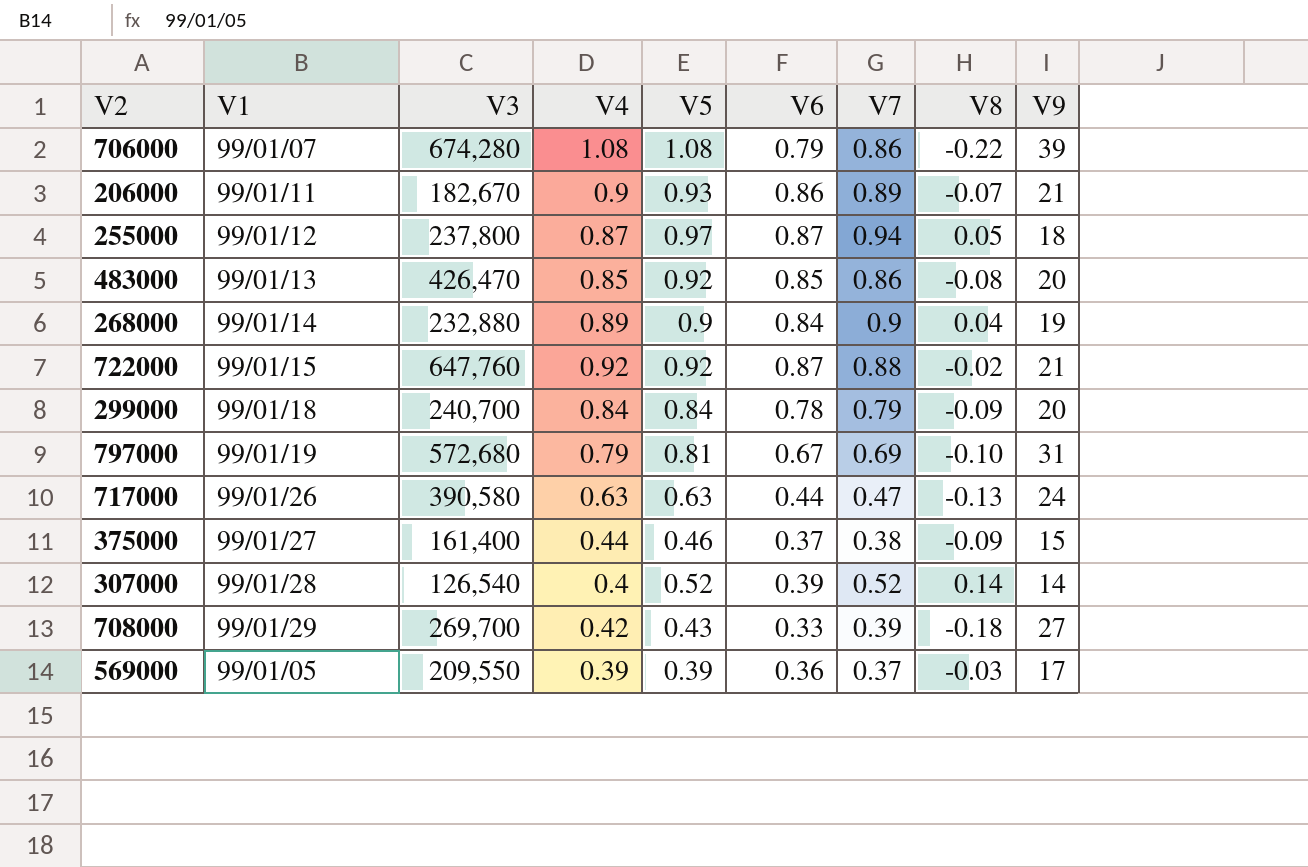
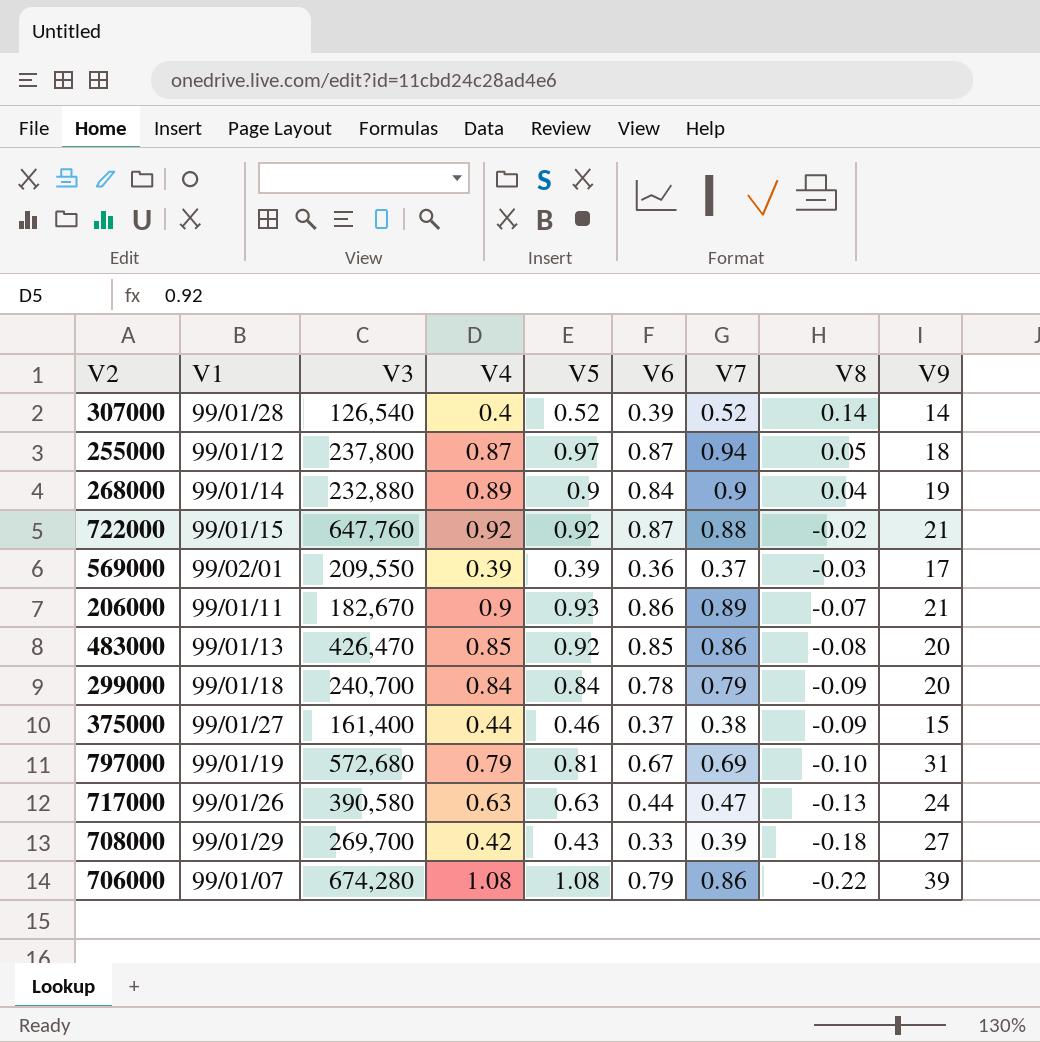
row order: none -> V8 descending
569000 | V1: 99/01/05 -> 99/02/01

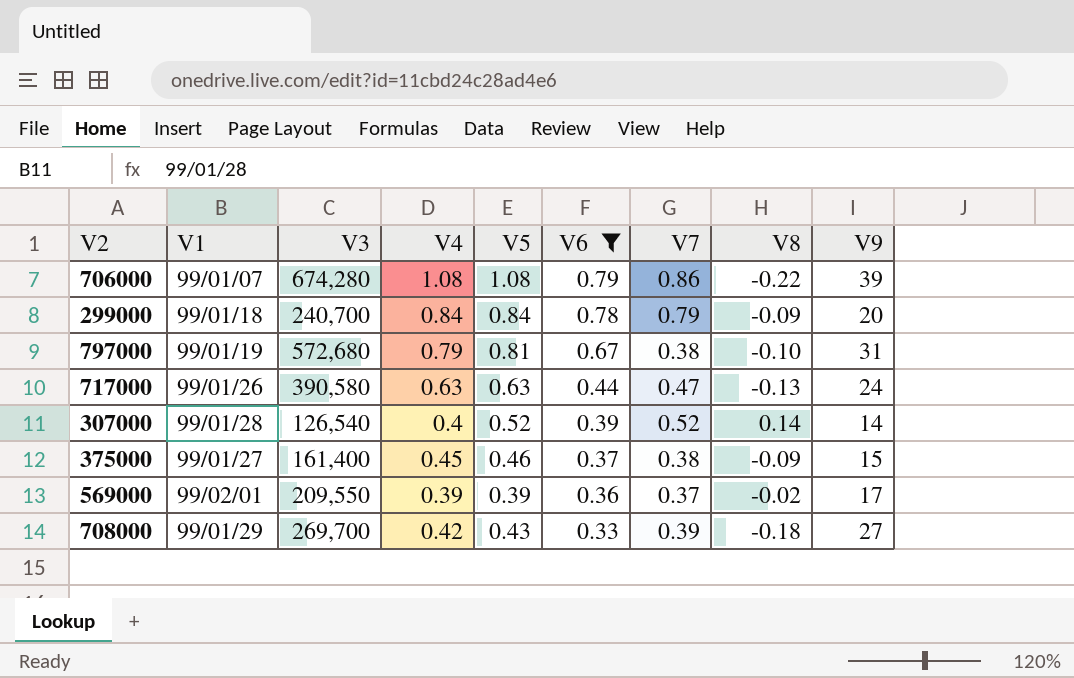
filter: none -> V6 <= 0.79
row order: V8 descending -> V6 descending
797000 | V7: 0.69 -> 0.38
375000 | V4: 0.44 -> 0.45
569000 | V8: -0.03 -> -0.02

